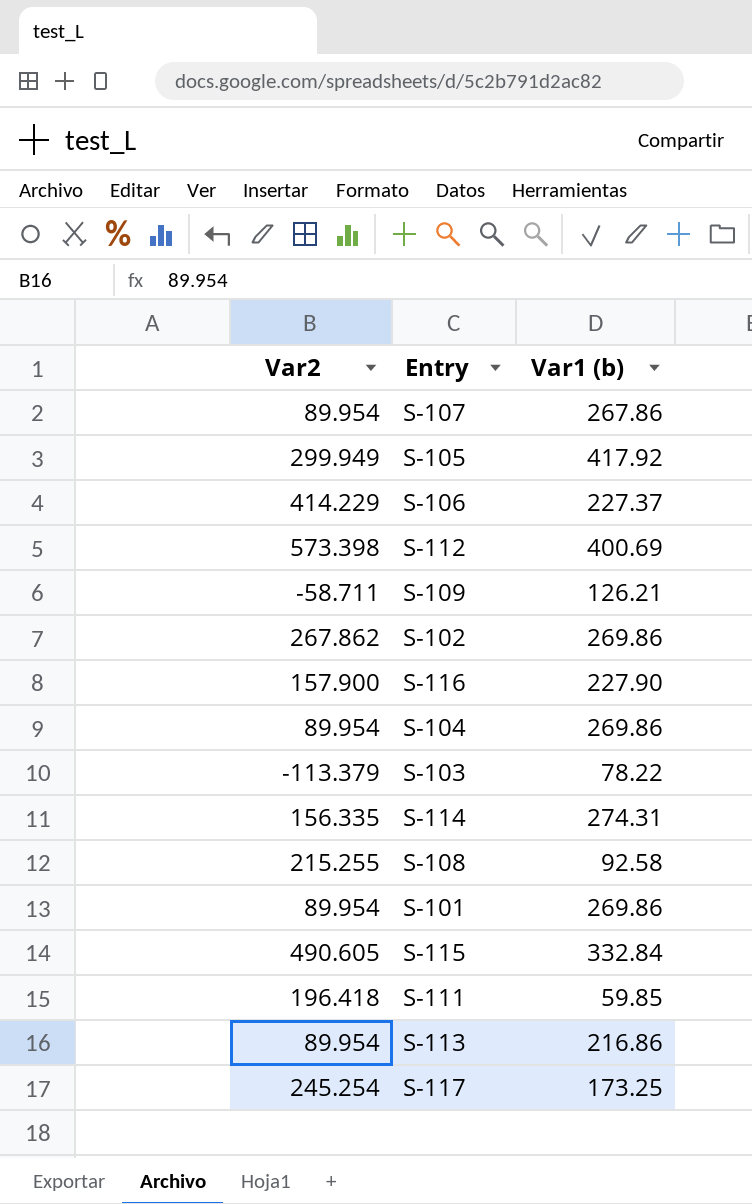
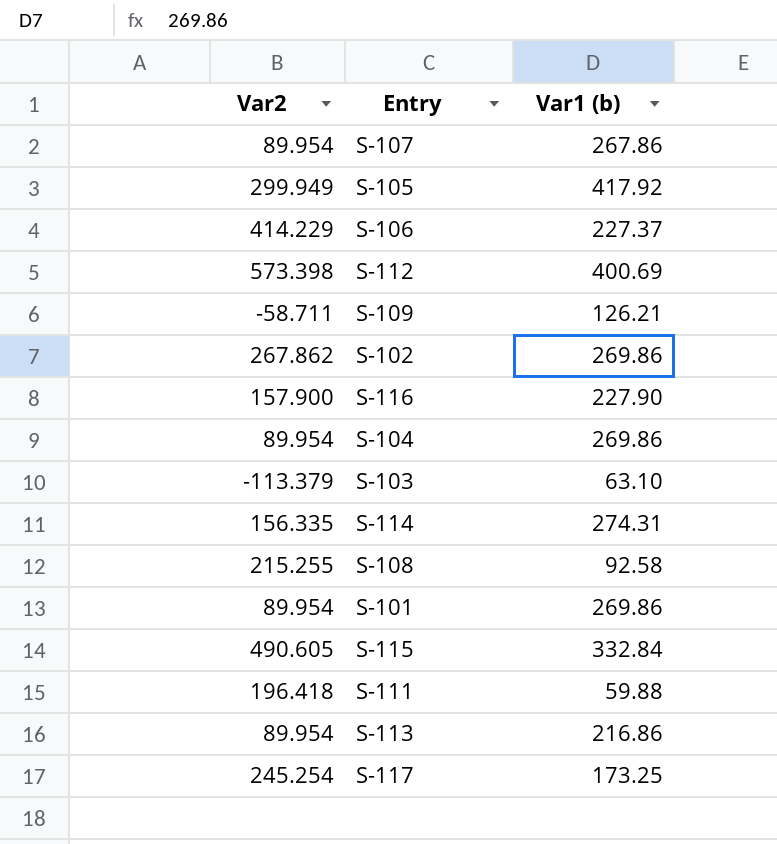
S-103 | Var1 (b): 78.22 -> 63.10
S-111 | Var1 (b): 59.85 -> 59.88

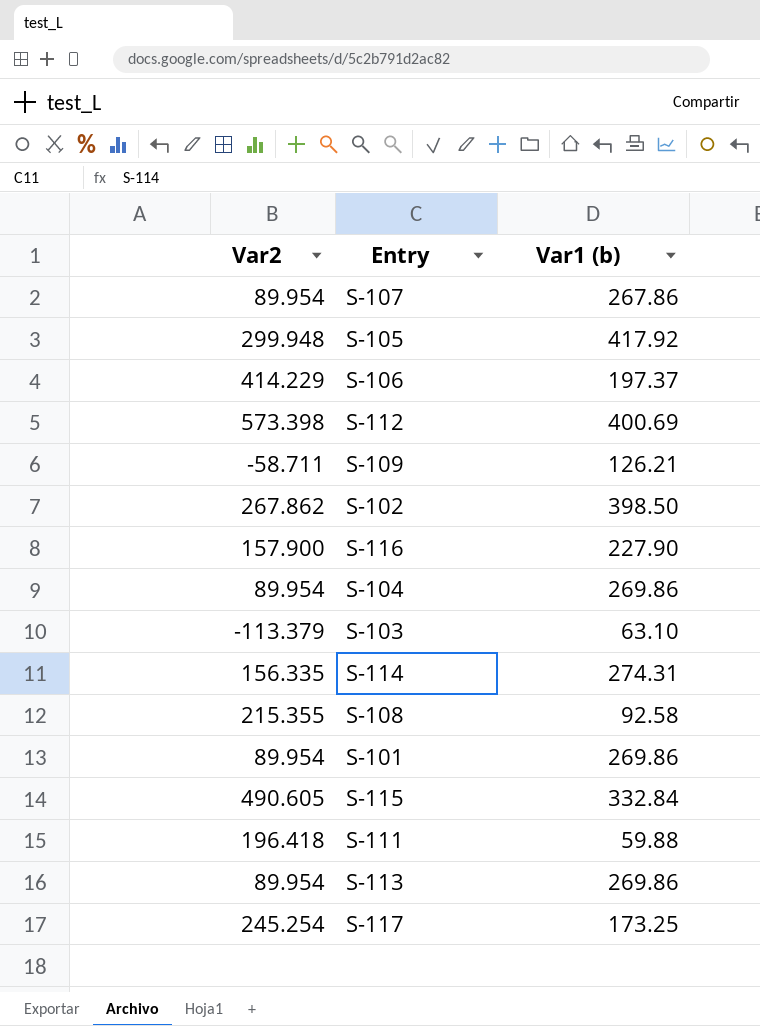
S-105 | Var2: 299.949 -> 299.948
S-106 | Var1 (b): 227.37 -> 197.37
S-102 | Var1 (b): 269.86 -> 398.50
S-108 | Var2: 215.255 -> 215.355
S-113 | Var1 (b): 216.86 -> 269.86

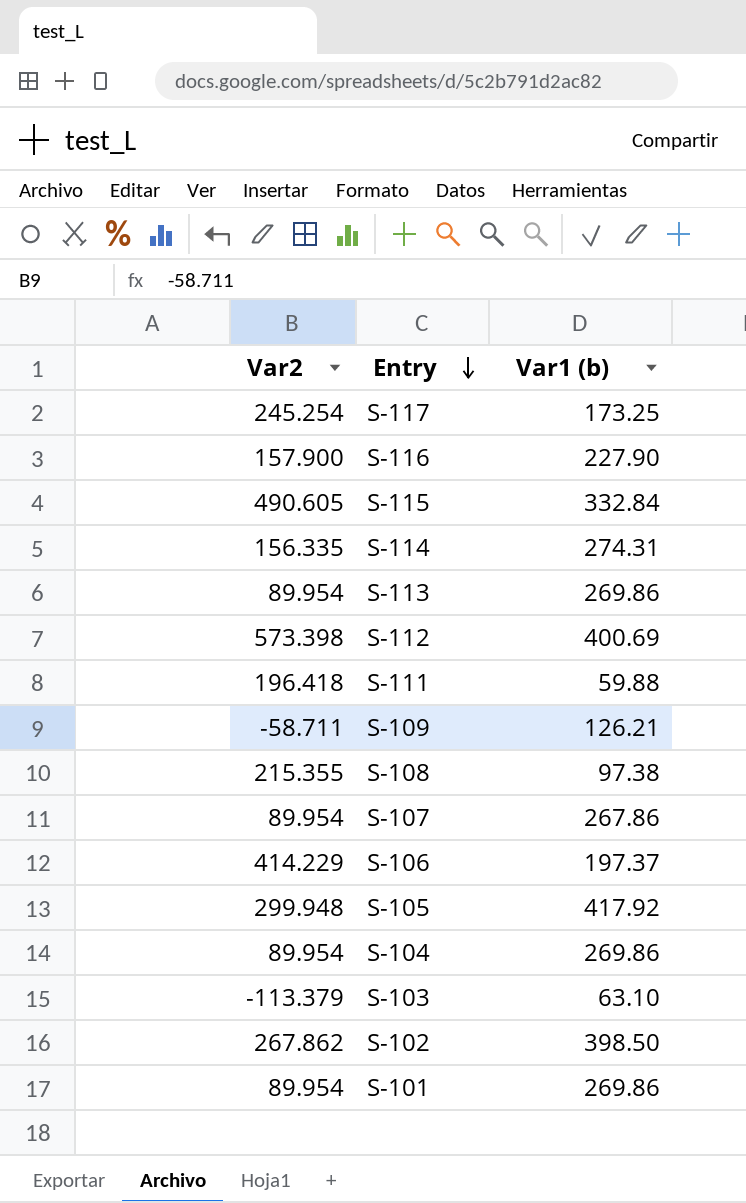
row order: none -> Entry descending
S-108 | Var1 (b): 92.58 -> 97.38

